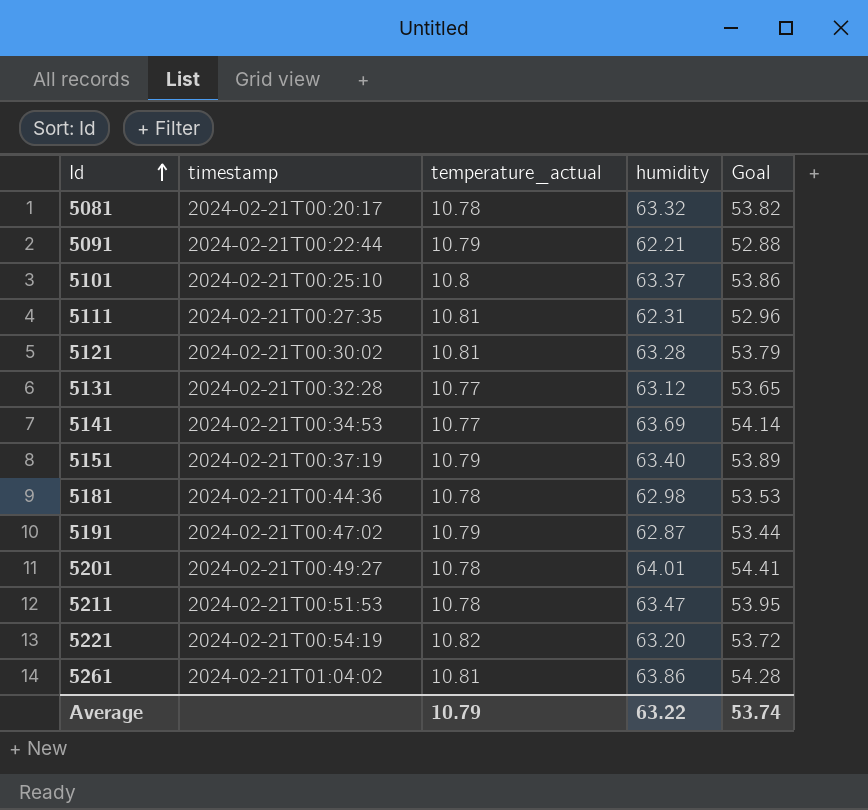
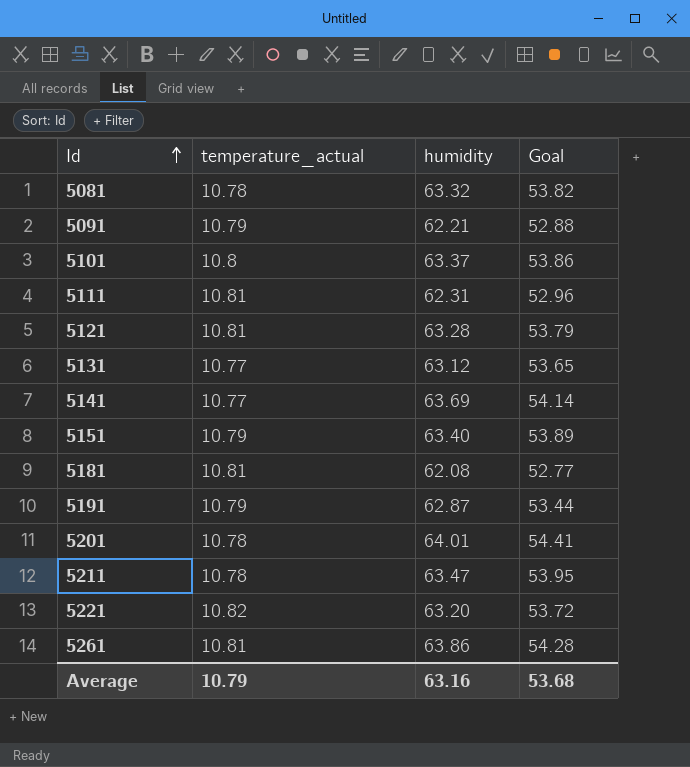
column timestamp | position: 2 -> none
5181 | temperature_actual: 10.78 -> 10.81
5181 | humidity: 62.98 -> 62.08
5181 | Goal: 53.53 -> 52.77
Average | humidity: 63.22 -> 63.16
Average | Goal: 53.74 -> 53.68

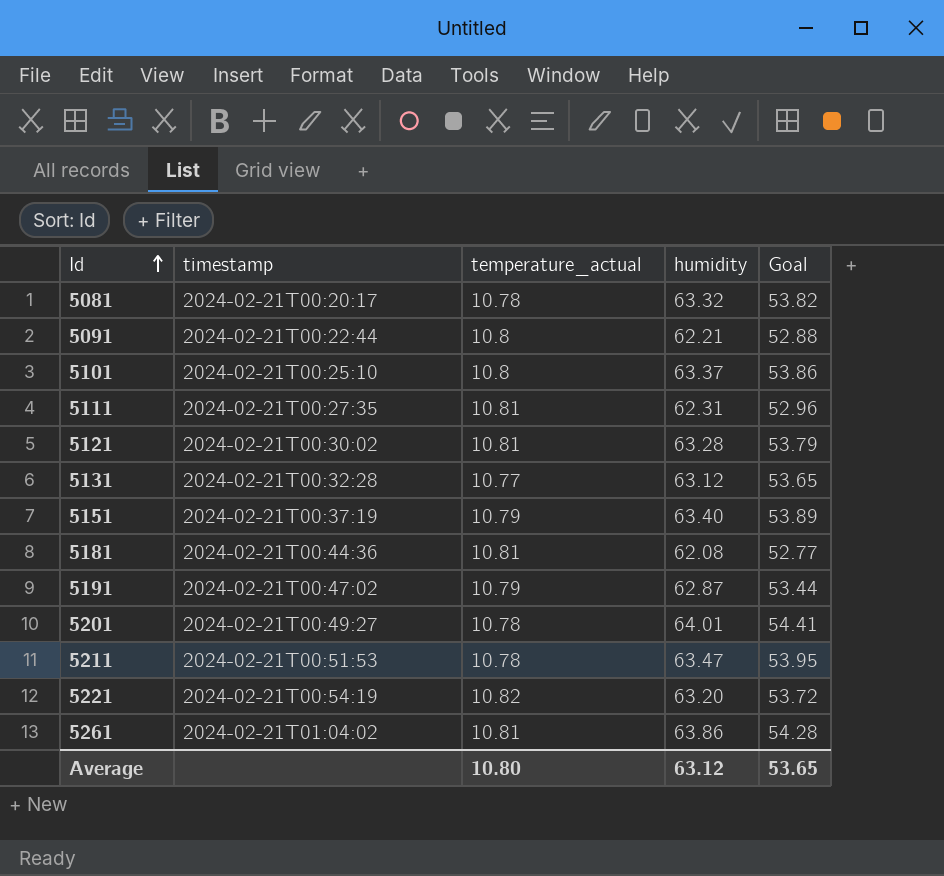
column timestamp | position: none -> 2
row 5141: 10.77 | 63.69 | 54.14 -> none
5091 | temperature_actual: 10.79 -> 10.8
Average | temperature_actual: 10.79 -> 10.80
Average | humidity: 63.16 -> 63.12
Average | Goal: 53.68 -> 53.65

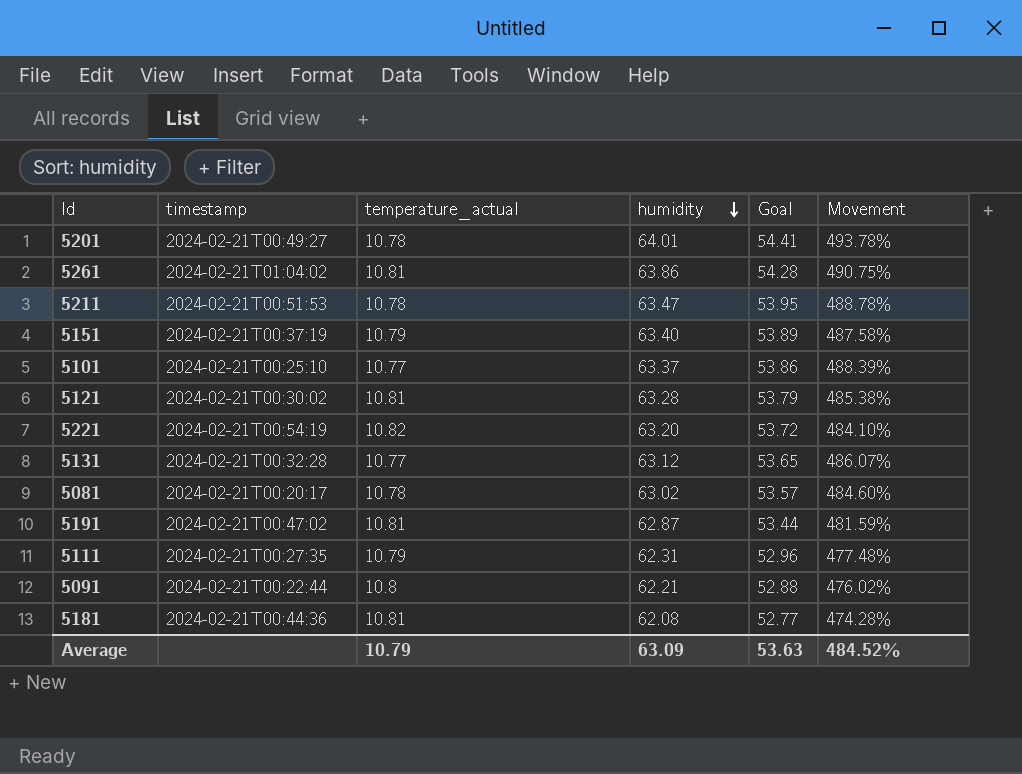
row order: Id ascending -> humidity descending
column Movement | formula: none -> ([humidity] - [temperature_actual]) / [temperature_actual]
5101 | temperature_actual: 10.8 -> 10.77
5081 | humidity: 63.32 -> 63.02
5081 | Goal: 53.82 -> 53.57
5191 | temperature_actual: 10.79 -> 10.81
5111 | temperature_actual: 10.81 -> 10.79
Average | temperature_actual: 10.80 -> 10.79
Average | humidity: 63.12 -> 63.09
Average | Goal: 53.65 -> 53.63

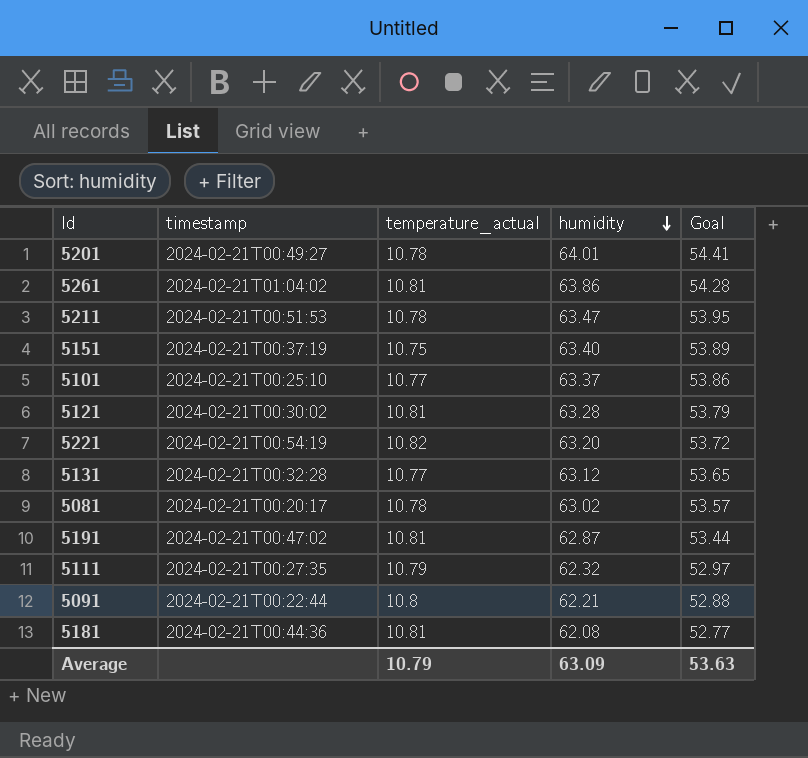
column Movement | formula: ([humidity] - [temperature_actual]) / [temperature_actual] -> none
5151 | temperature_actual: 10.79 -> 10.75
5111 | humidity: 62.31 -> 62.32
5111 | Goal: 52.96 -> 52.97

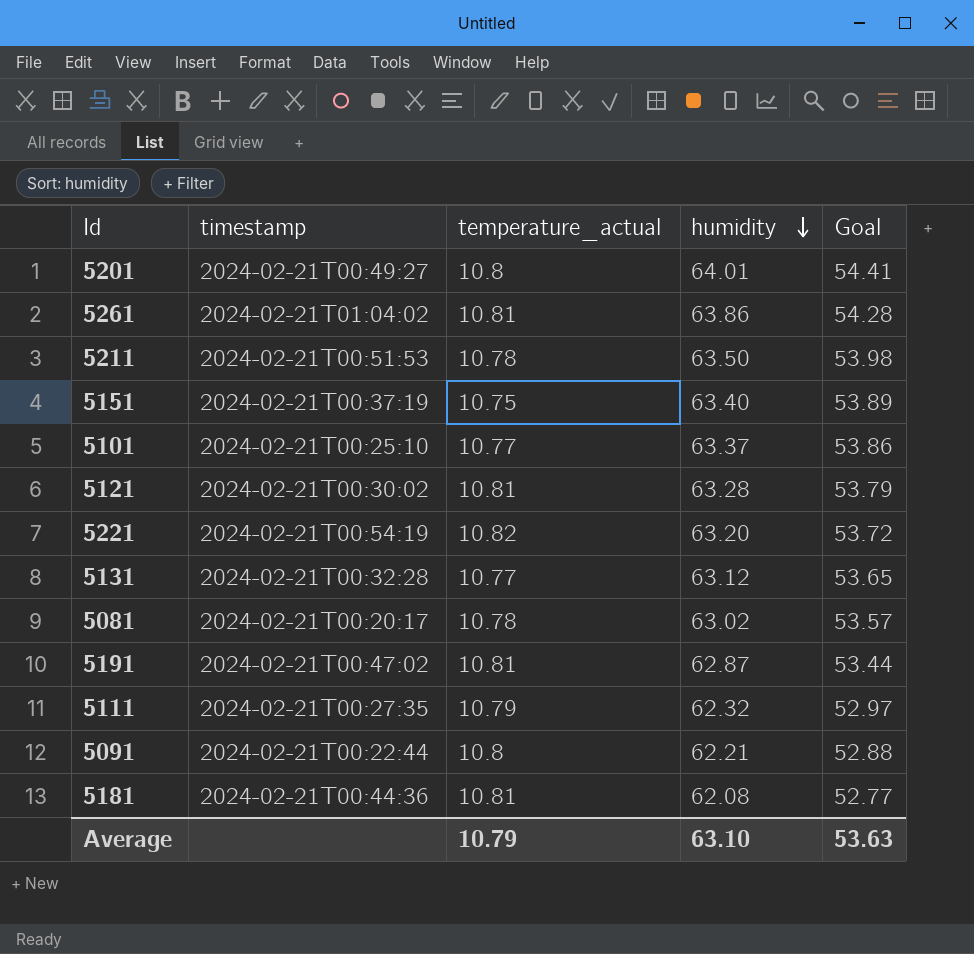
5201 | temperature_actual: 10.78 -> 10.8
5211 | humidity: 63.47 -> 63.50
5211 | Goal: 53.95 -> 53.98
Average | humidity: 63.09 -> 63.10

